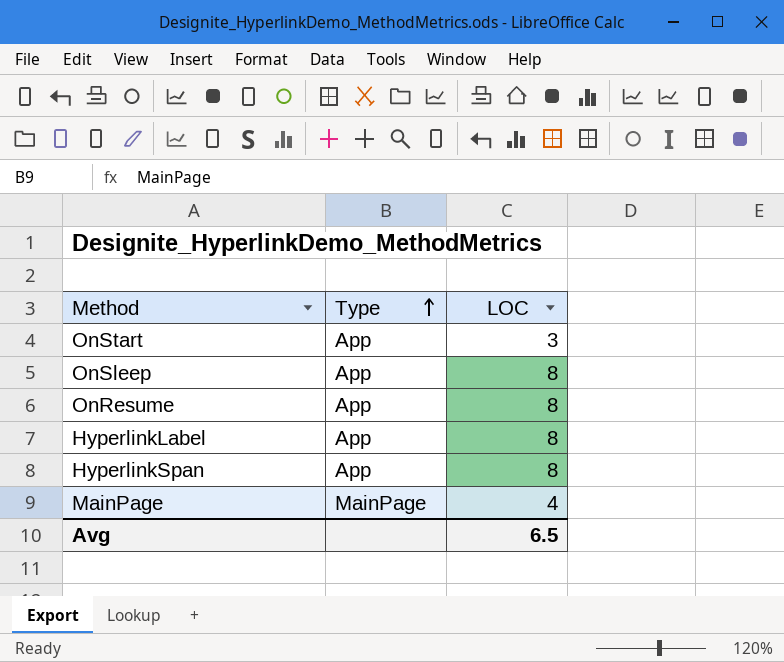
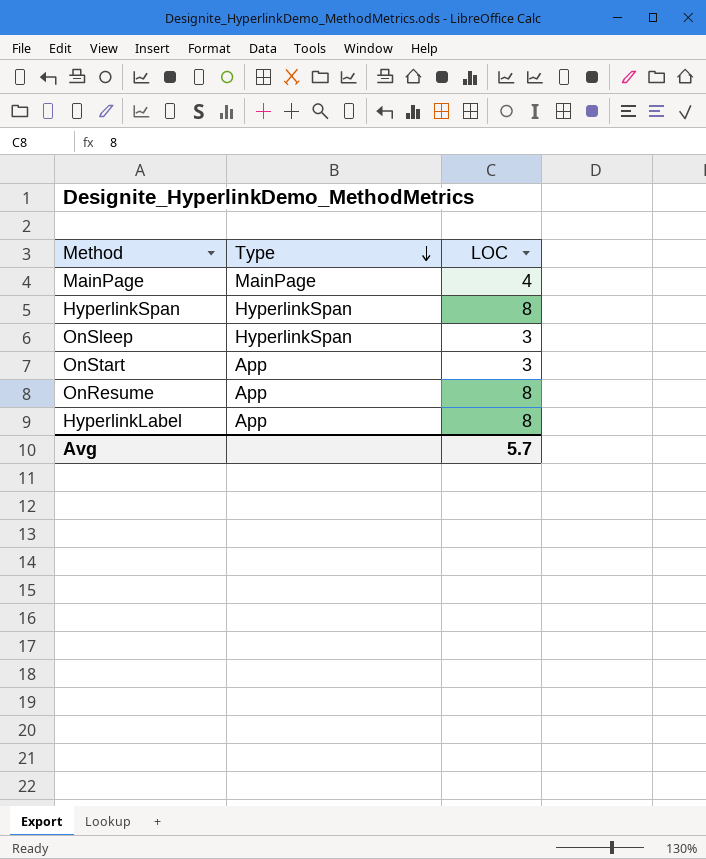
row order: Type ascending -> Type descending
HyperlinkSpan | Type: App -> HyperlinkSpan
OnSleep | Type: App -> HyperlinkSpan
OnSleep | LOC: 8 -> 3
Avg | LOC: 6.5 -> 5.7

